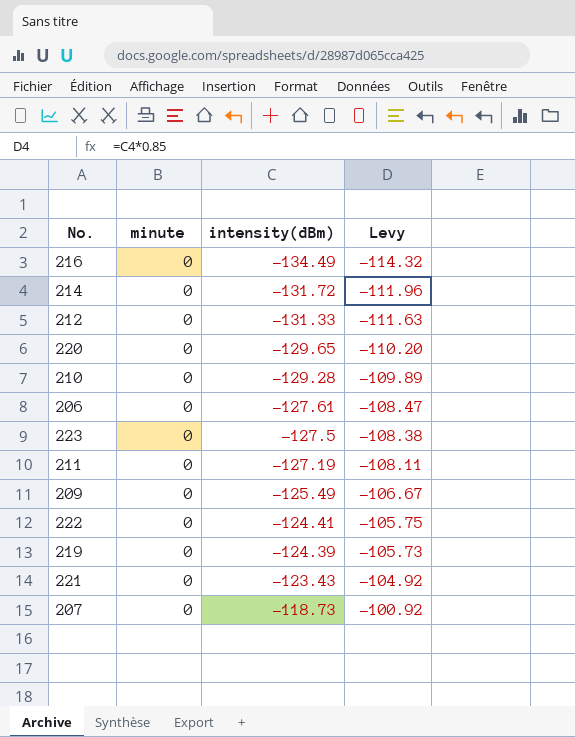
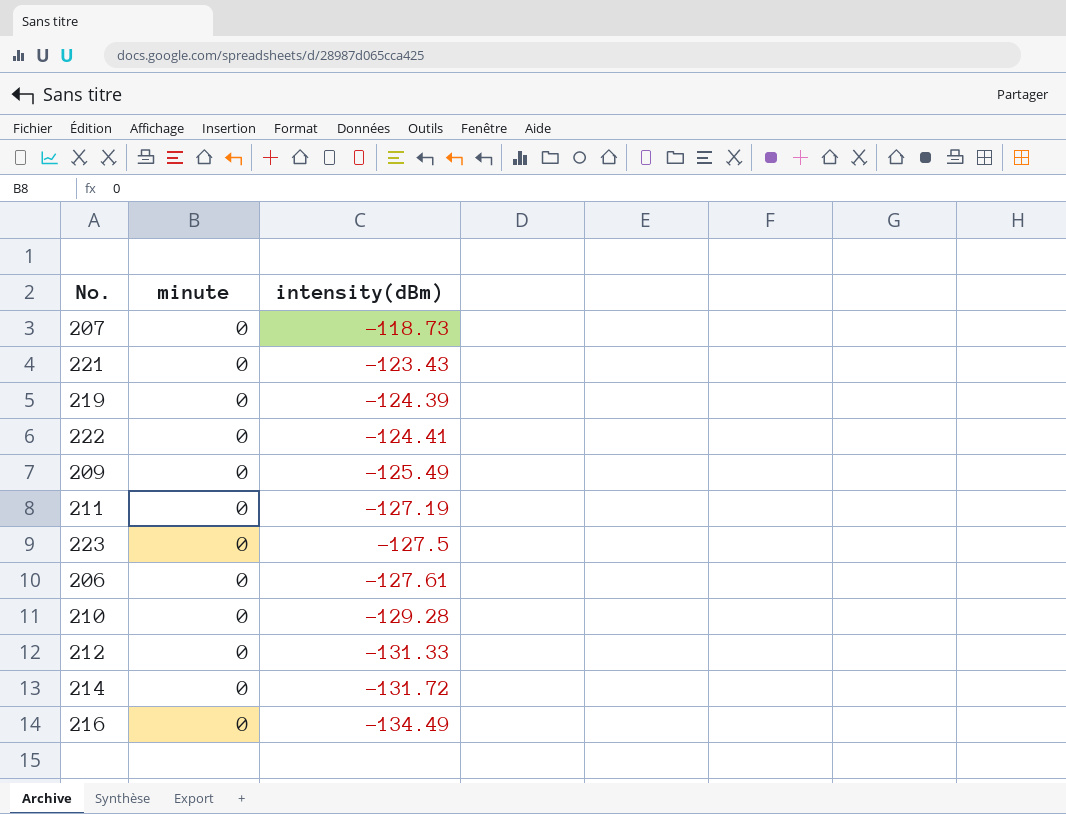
row order: intensity(dBm) ascending -> intensity(dBm) descending
column Levy | formula: [intensity(dBm)] * 0.85 -> none
row 220: 0 | -129.65 | -110.20 -> none

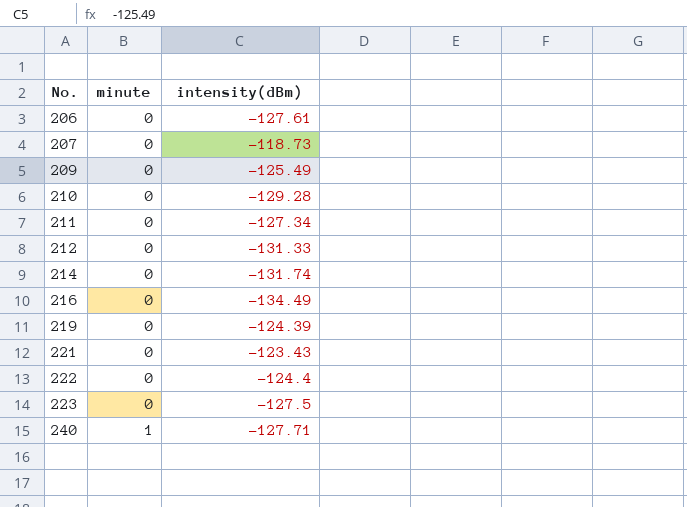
row order: intensity(dBm) descending -> No. ascending
211 | intensity(dBm): -127.19 -> -127.34
214 | intensity(dBm): -131.72 -> -131.74
222 | intensity(dBm): -124.41 -> -124.4
row 240: none -> 1 | -127.71

